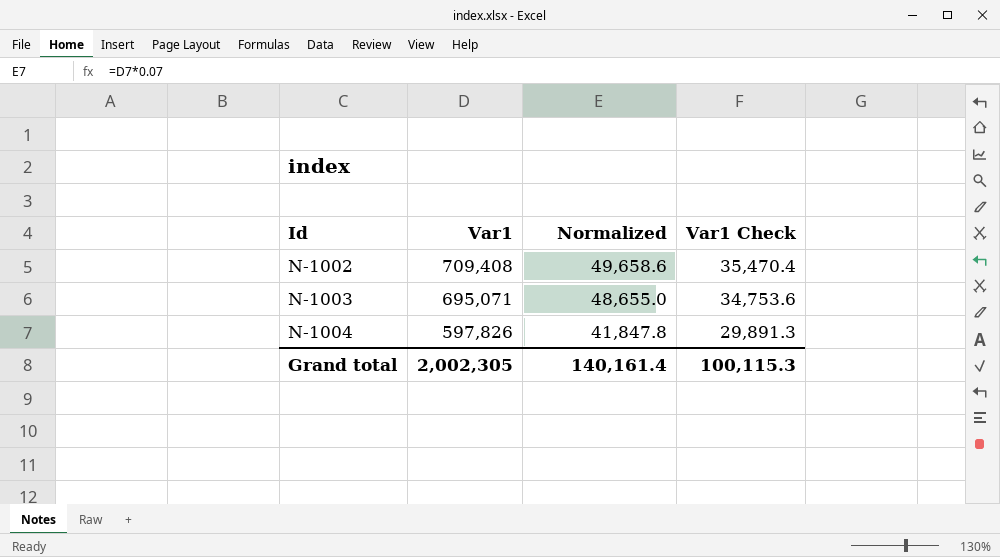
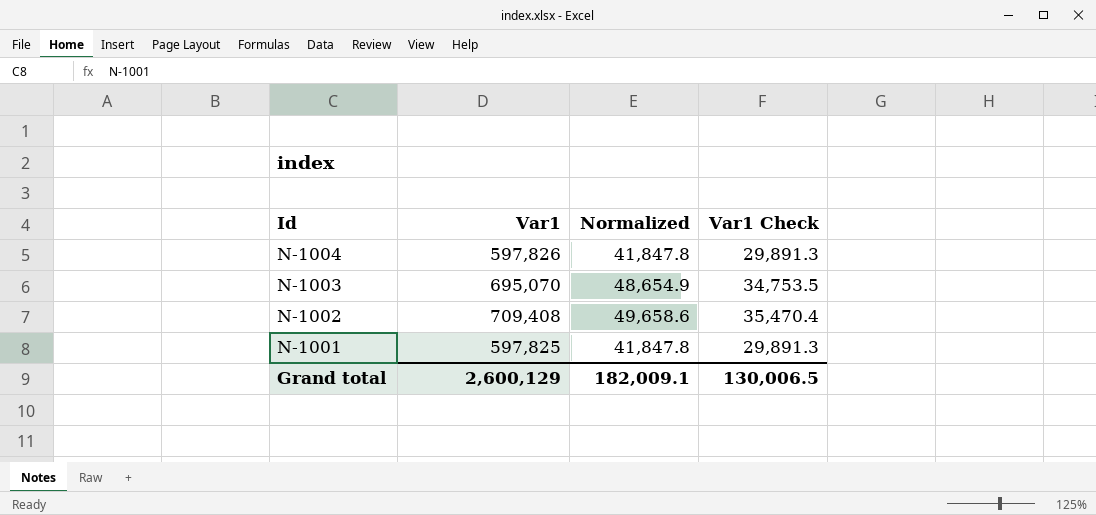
row order: Id ascending -> Id descending
N-1003 | Var1: 695,071 -> 695,070
N-1003 | Normalized: 48,655.0 -> 48,654.9
N-1003 | Var1 Check: 34,753.6 -> 34,753.5
row N-1001: none -> 597,825 | 41,847.8 | 29,891.3
Grand total | Var1: 2,002,305 -> 2,600,129
Grand total | Normalized: 140,161.4 -> 182,009.1
Grand total | Var1 Check: 100,115.3 -> 130,006.5

